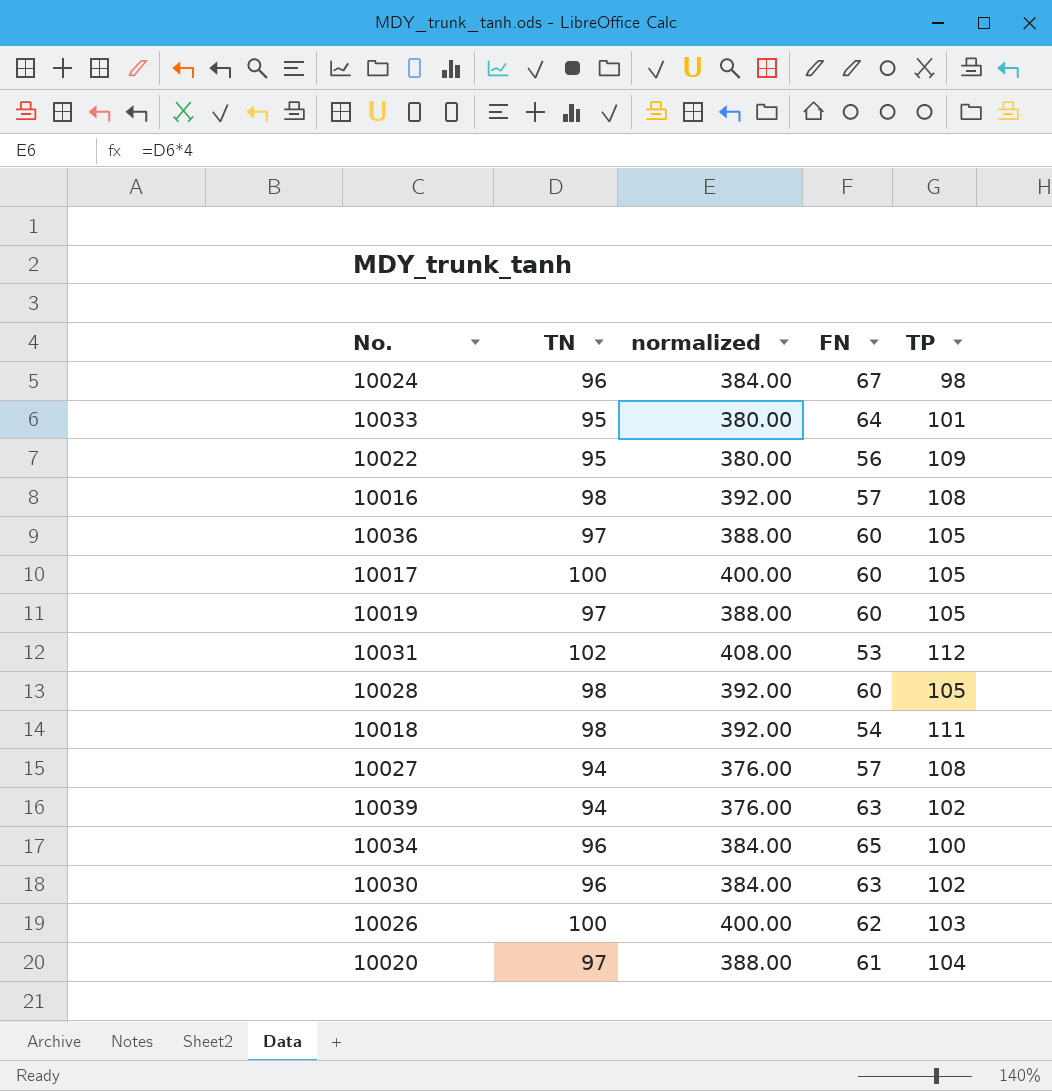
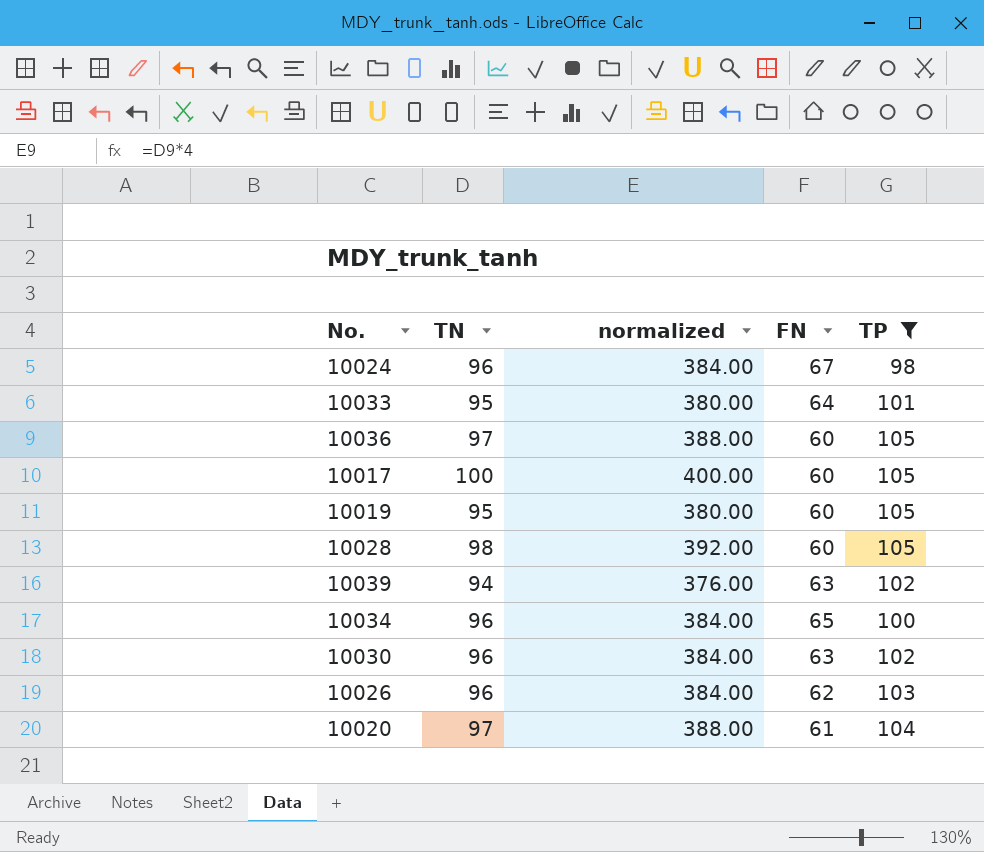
filter: none -> TP <= 105
10019 | TN: 97 -> 95
10019 | normalized: 388.00 -> 380.00
10026 | TN: 100 -> 96
10026 | normalized: 400.00 -> 384.00

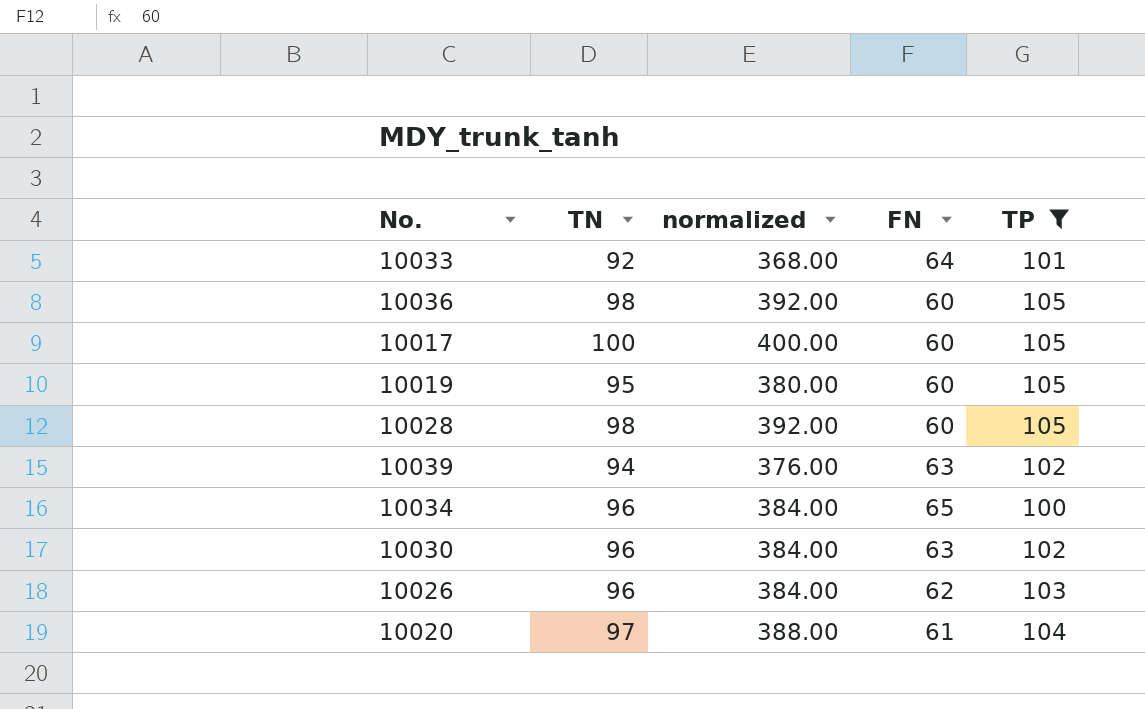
row 10024: 96 | 384.00 | 67 | 98 -> none
10033 | TN: 95 -> 92
10033 | normalized: 380.00 -> 368.00
10036 | TN: 97 -> 98
10036 | normalized: 388.00 -> 392.00

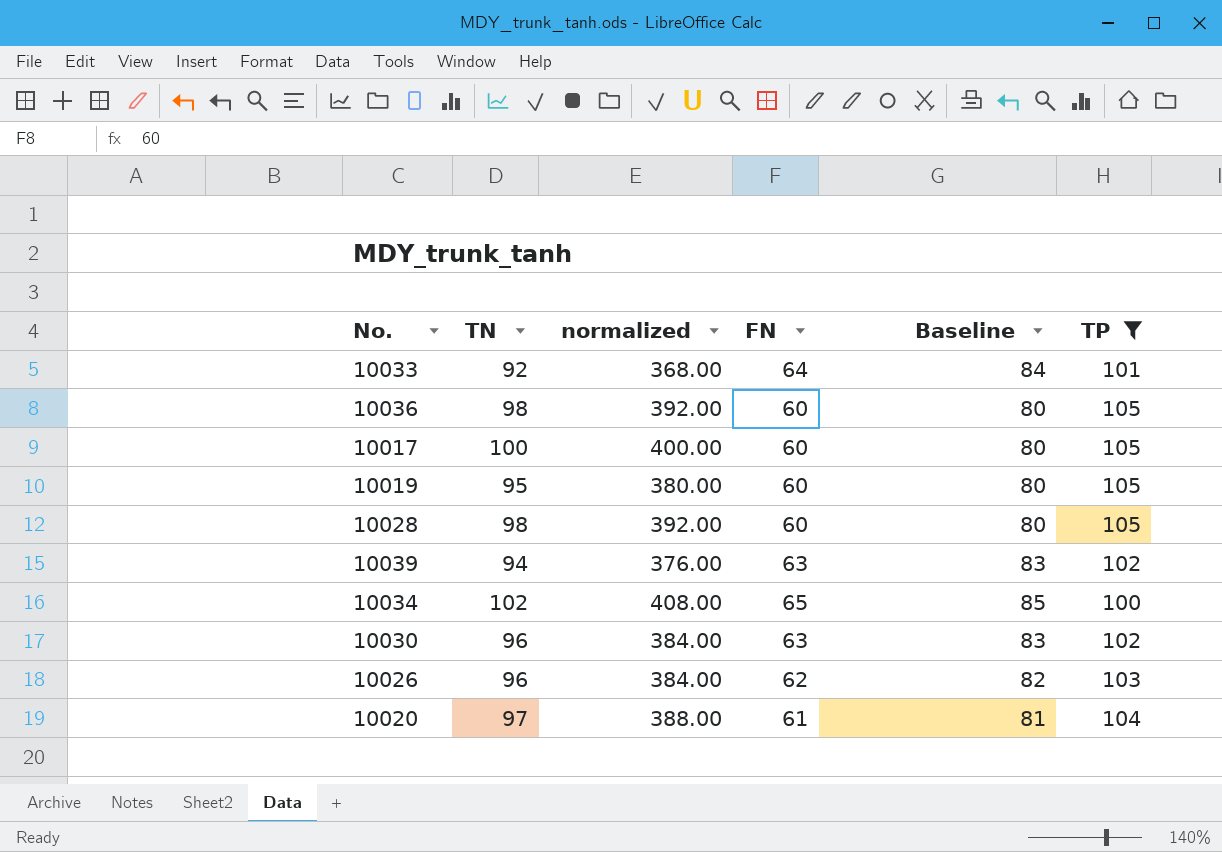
column Baseline | formula: none -> [FN] + 20
10034 | TN: 96 -> 102
10034 | normalized: 384.00 -> 408.00

